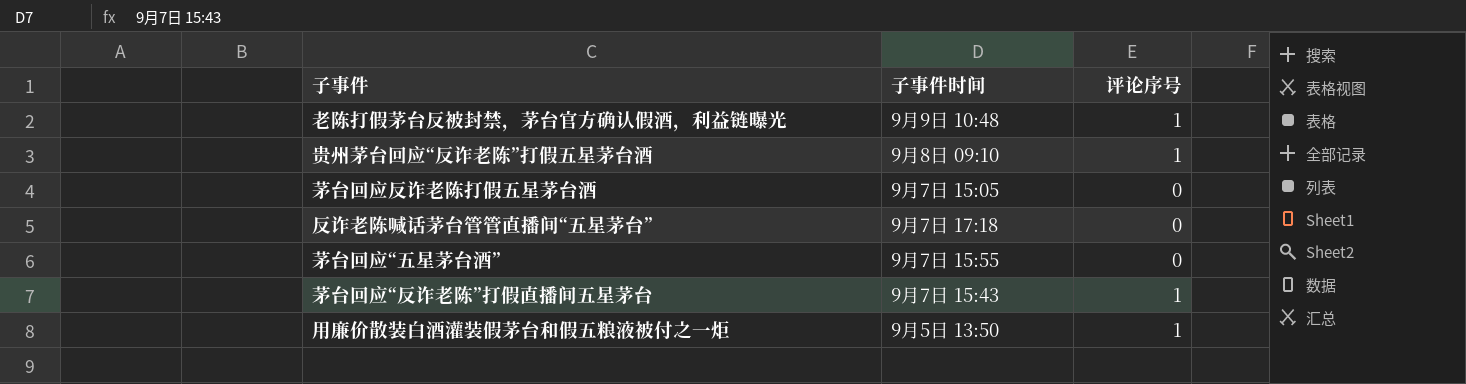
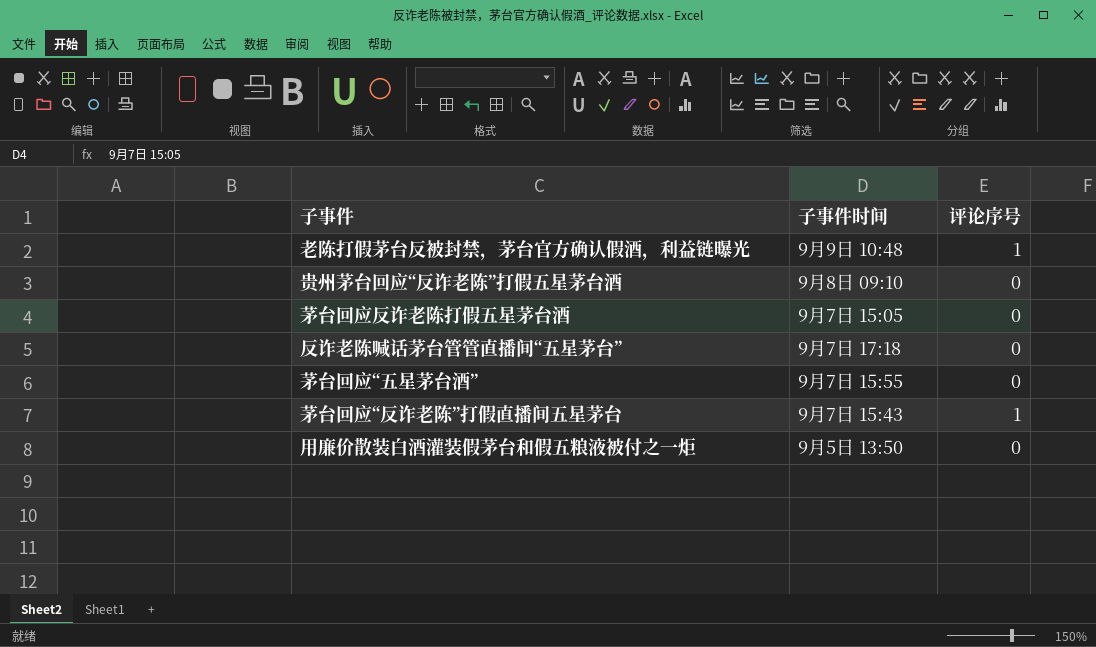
贵州茅台回应“反诈老陈”打假五星茅台酒 | 评论序号: 1 -> 0
用廉价散装白酒灌装假茅台和假五粮液被付之一炬 | 评论序号: 1 -> 0

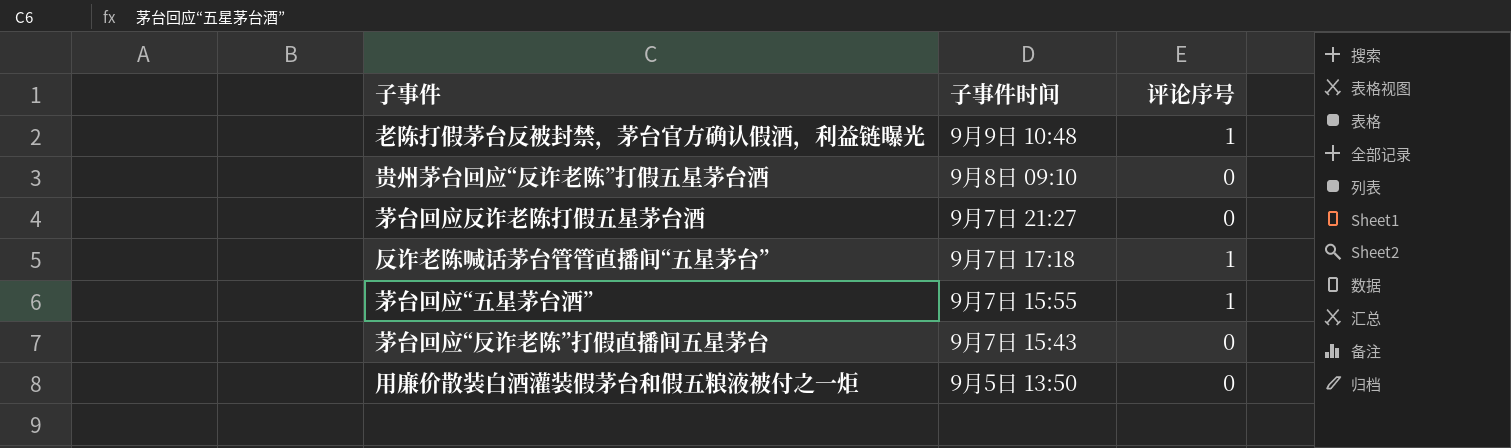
茅台回应反诈老陈打假五星茅台酒 | 子事件时间: 9月7日 15:05 -> 9月7日 21:27
反诈老陈喊话茅台管管直播间“五星茅台” | 评论序号: 0 -> 1
茅台回应“五星茅台酒” | 评论序号: 0 -> 1
茅台回应“反诈老陈”打假直播间五星茅台 | 评论序号: 1 -> 0

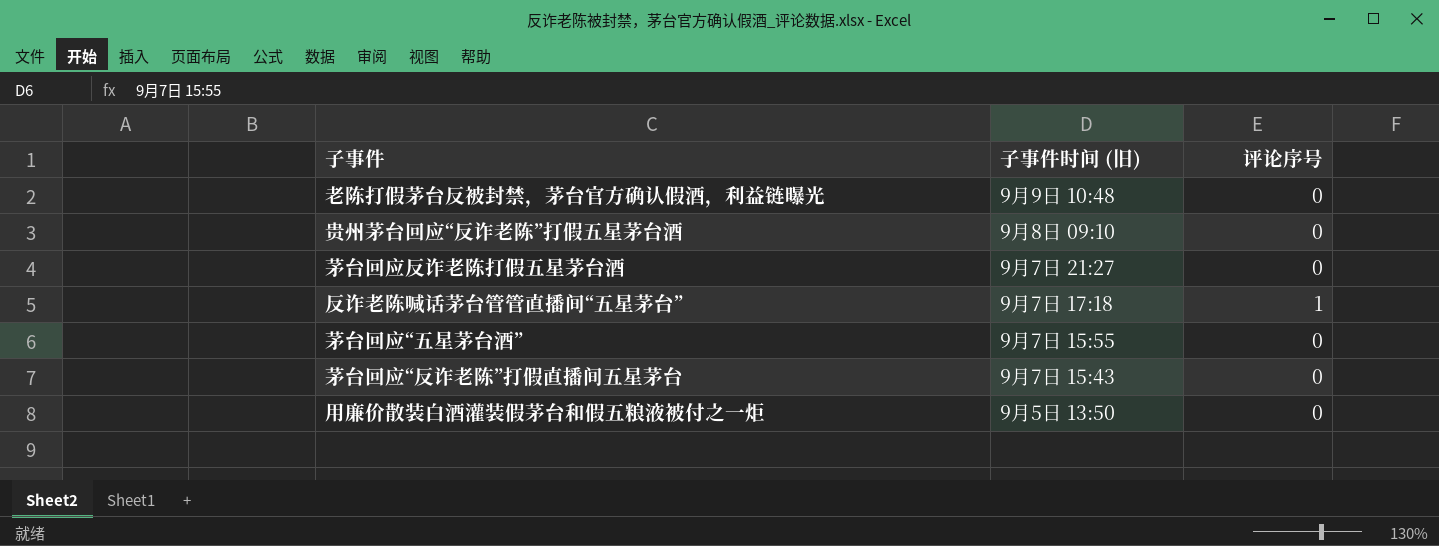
column name: 子事件时间 -> 子事件时间 (旧)
老陈打假茅台反被封禁，茅台官方确认假酒，利益链曝光 | 评论序号: 1 -> 0
茅台回应“五星茅台酒” | 评论序号: 1 -> 0

